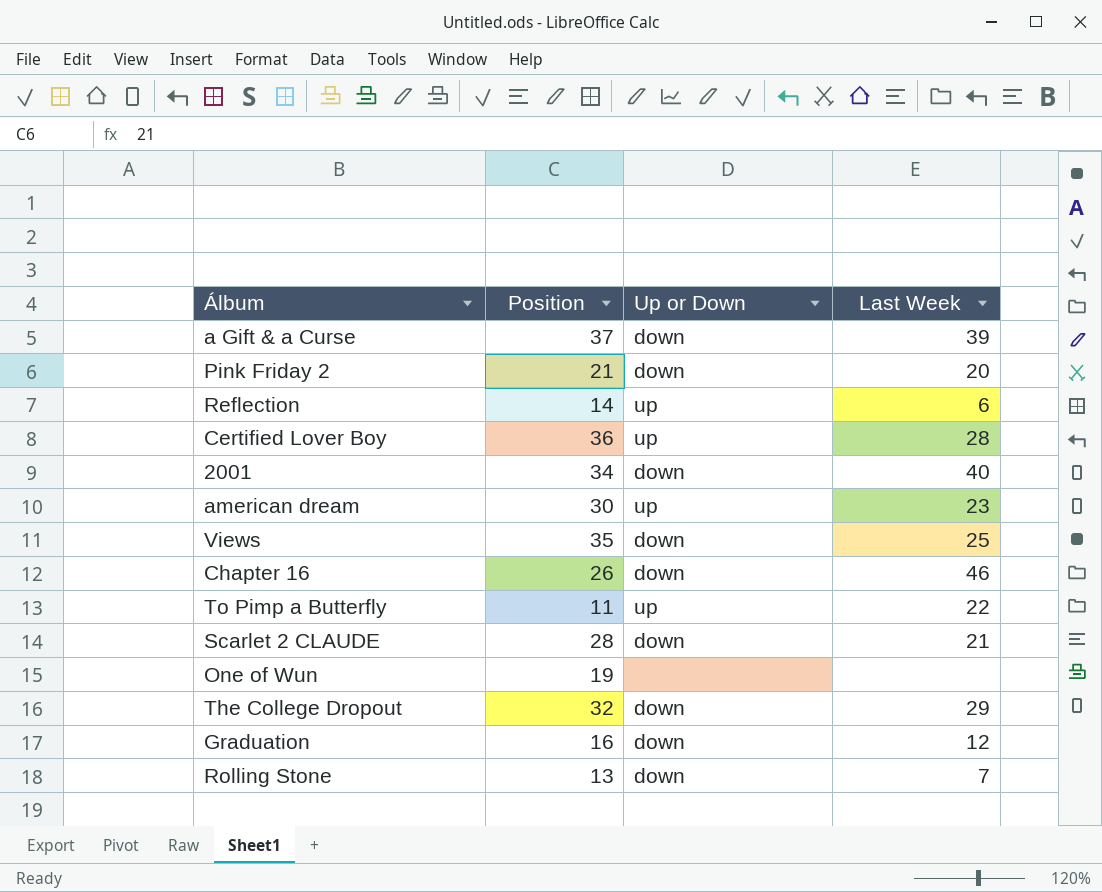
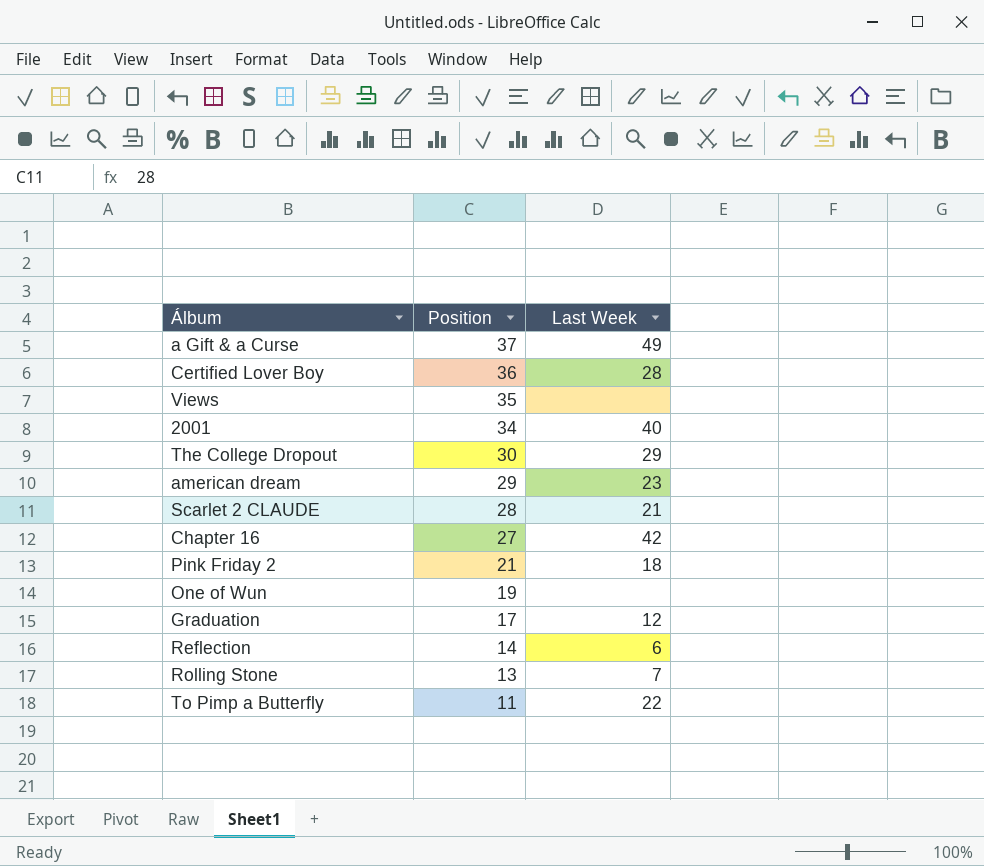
row order: none -> Position descending
column Up or Down | position: 3 -> none
a Gift & a Curse | Last Week: 39 -> 49
Views | Last Week: 25 -> none
The College Dropout | Position: 32 -> 30
american dream | Position: 30 -> 29
Chapter 16 | Position: 26 -> 27
Chapter 16 | Last Week: 46 -> 42
Pink Friday 2 | Last Week: 20 -> 18
Graduation | Position: 16 -> 17

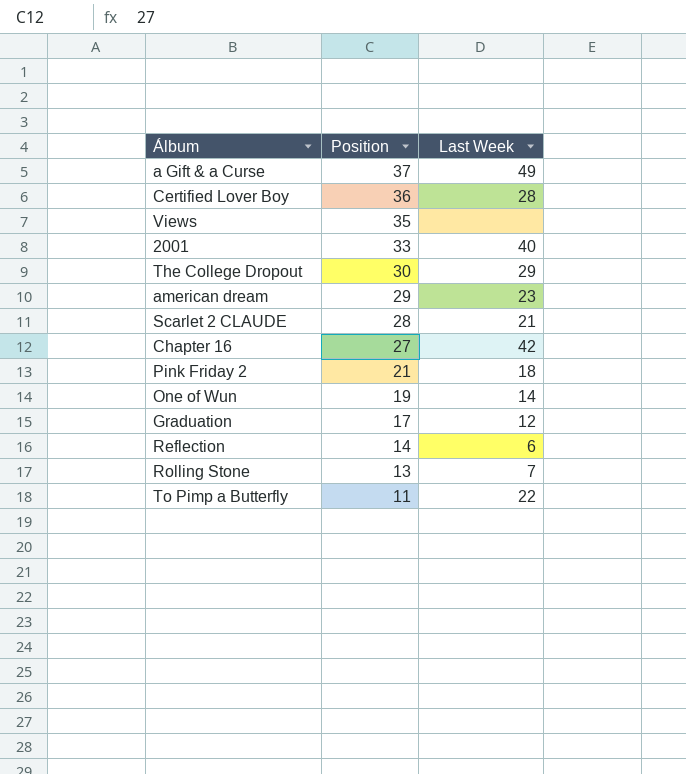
2001 | Position: 34 -> 33
One of Wun | Last Week: none -> 14

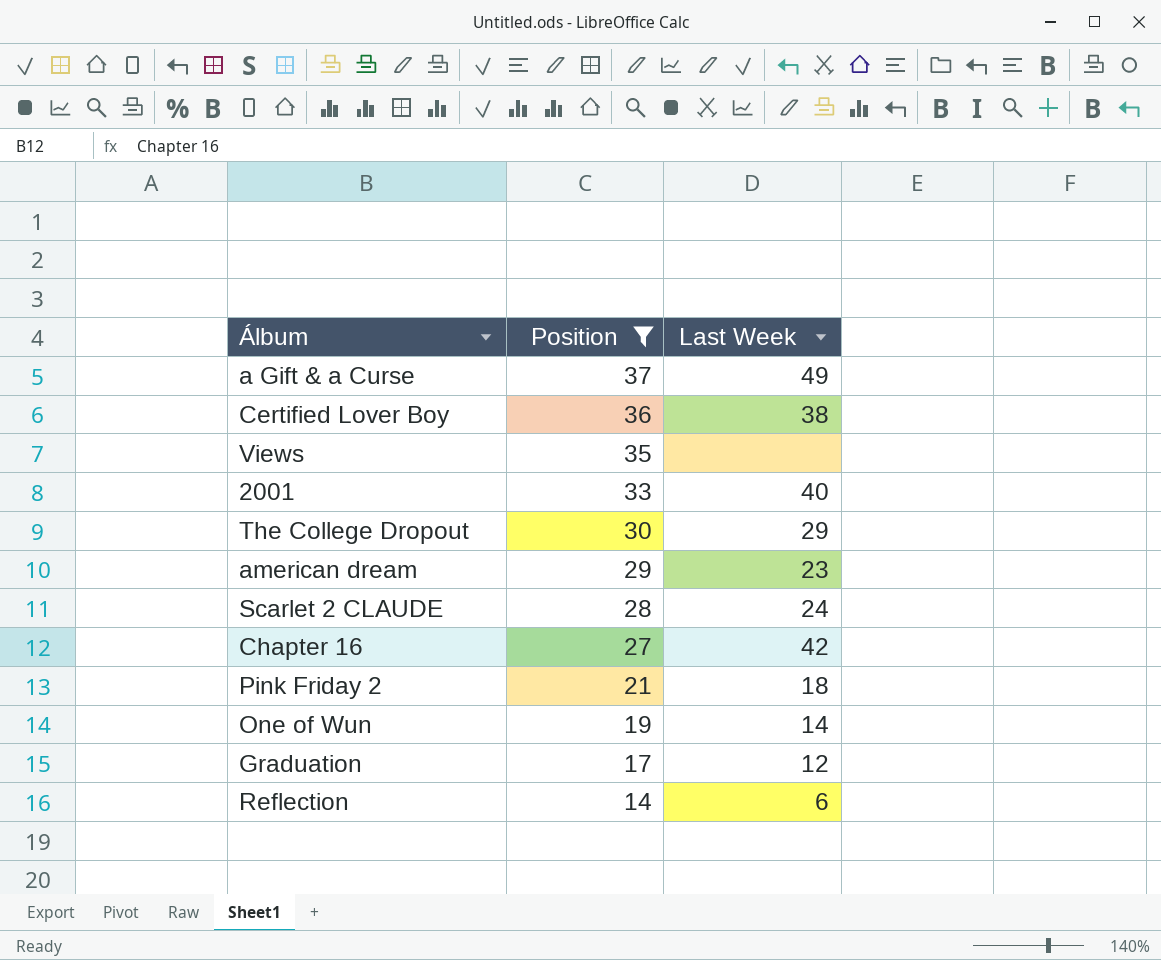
filter: none -> Position >= 14
Certified Lover Boy | Last Week: 28 -> 38
Scarlet 2 CLAUDE | Last Week: 21 -> 24

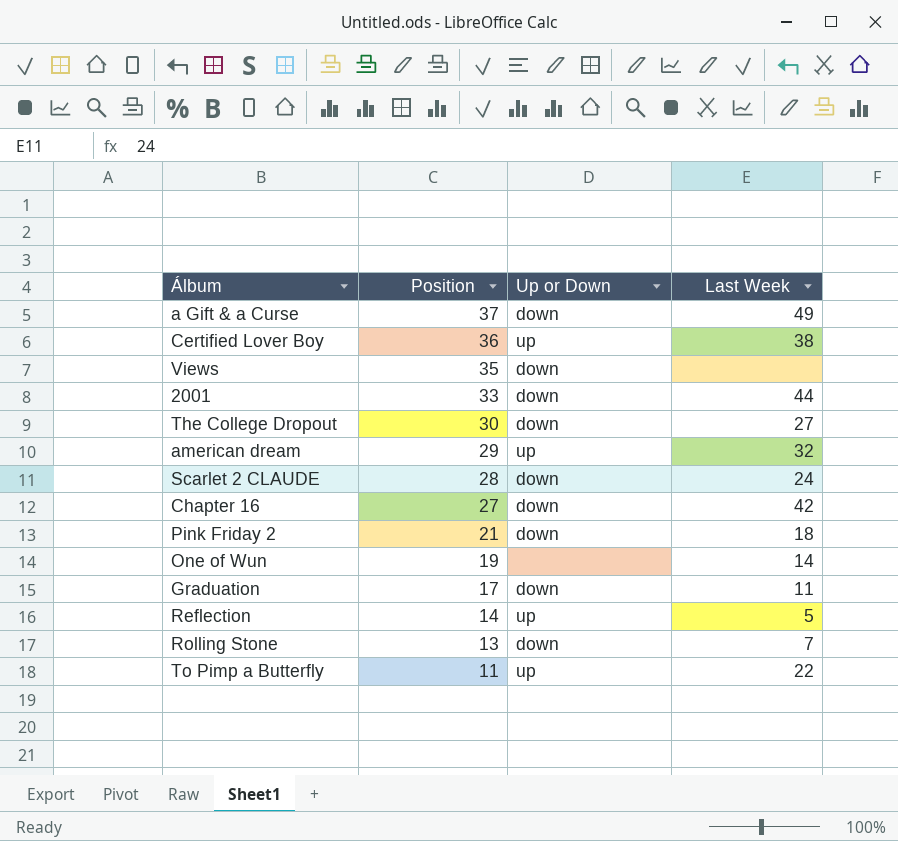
filter: Position >= 14 -> none
column Up or Down | position: none -> 3
2001 | Last Week: 40 -> 44
The College Dropout | Last Week: 29 -> 27
american dream | Last Week: 23 -> 32
Graduation | Last Week: 12 -> 11
Reflection | Last Week: 6 -> 5

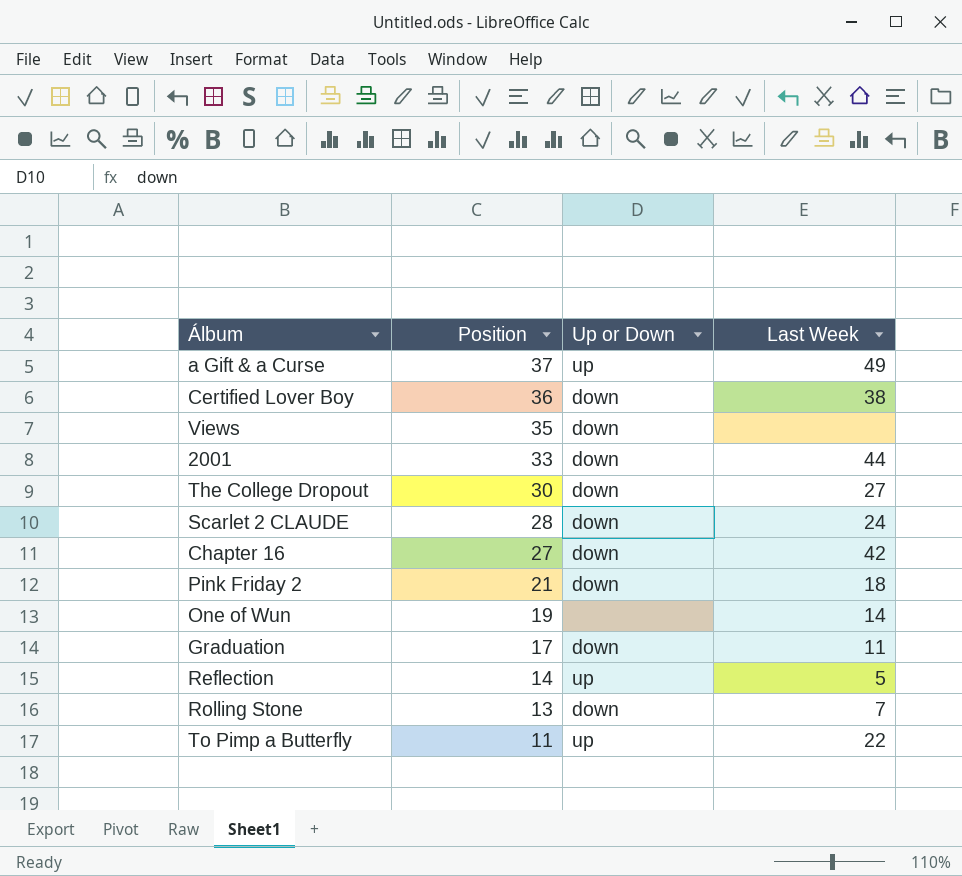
row american dream: 29 | up | 32 -> none
a Gift & a Curse | Up or Down: down -> up
Certified Lover Boy | Up or Down: up -> down

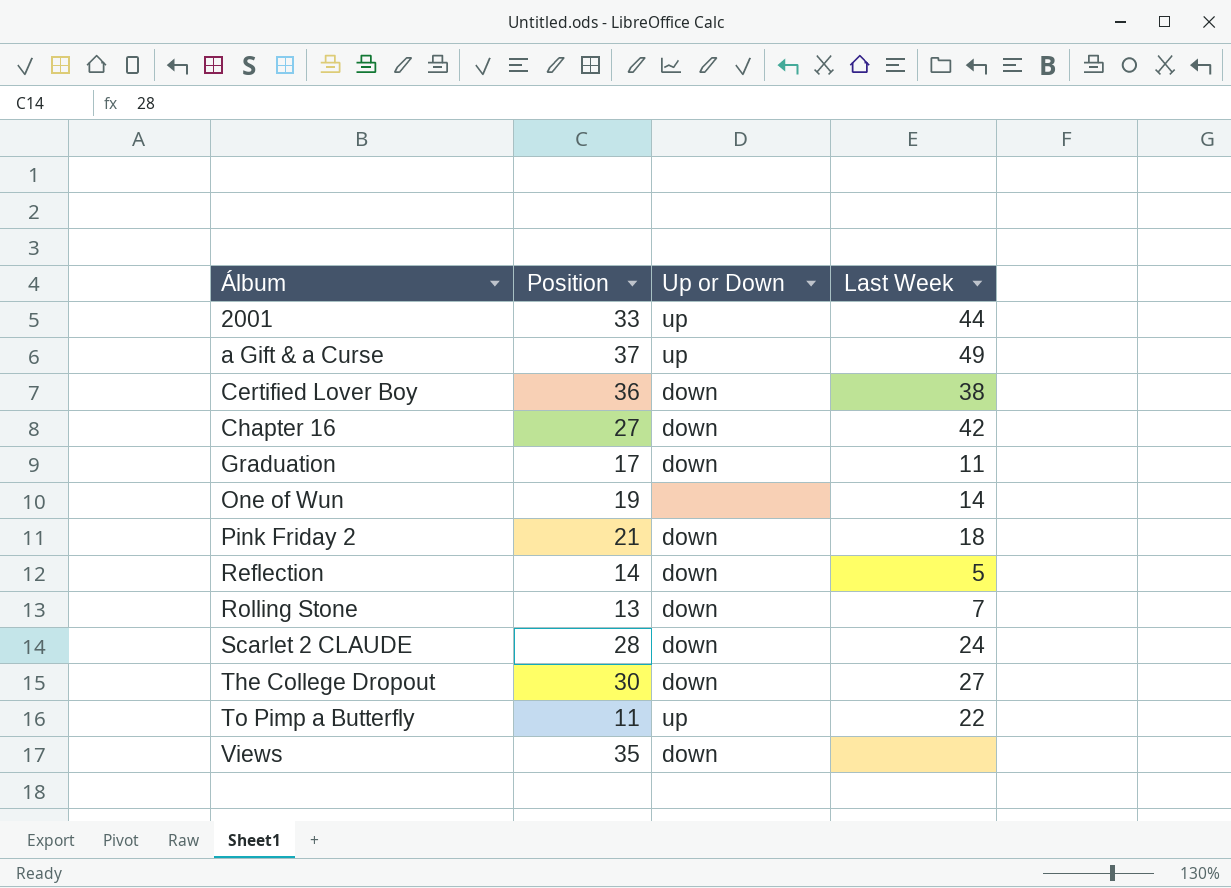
row order: Position descending -> Álbum ascending
2001 | Up or Down: down -> up
Reflection | Up or Down: up -> down

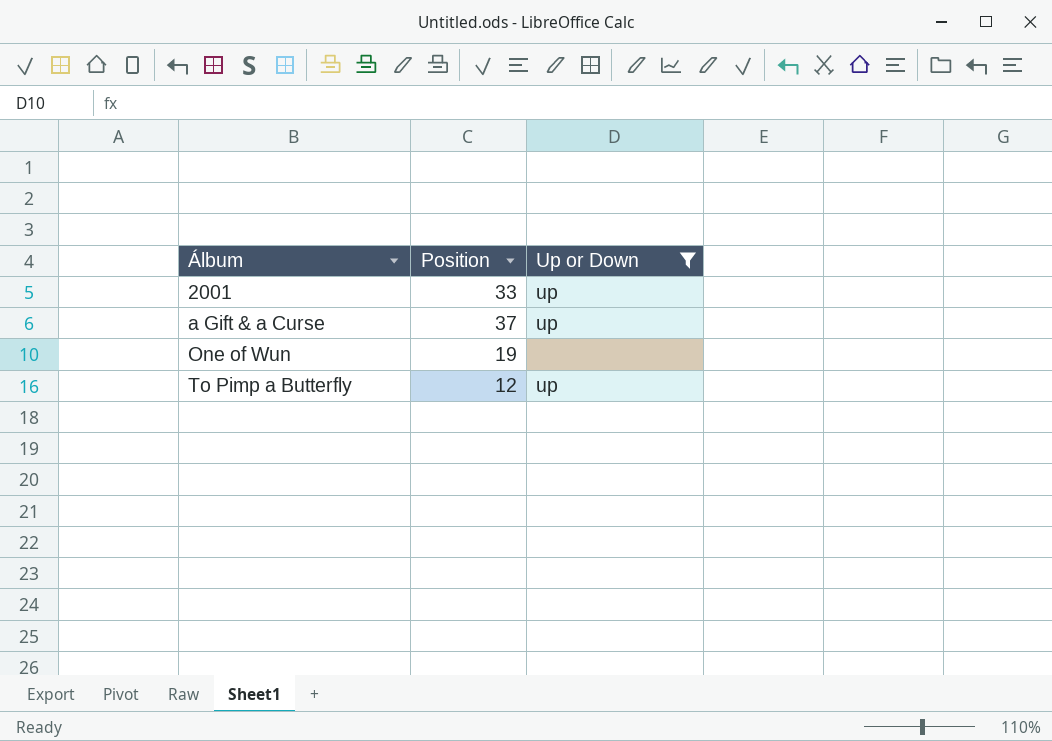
filter: none -> Up or Down != down
column Last Week | position: 4 -> none
To Pimp a Butterfly | Position: 11 -> 12

